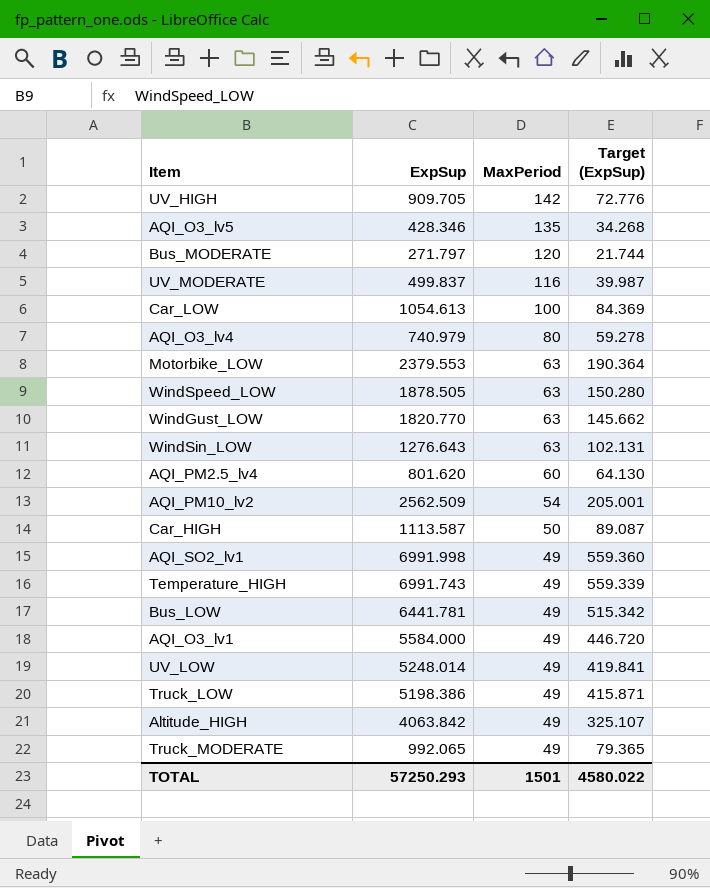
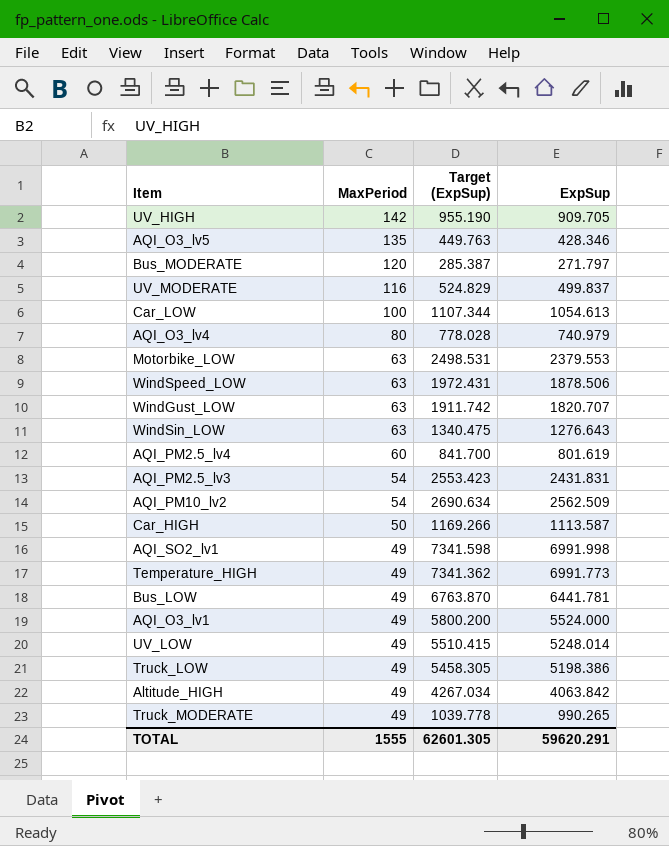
column Target (ExpSup) | formula: [ExpSup] * 0.08 -> [ExpSup] * 1.05
column ExpSup | position: 2 -> 4
WindSpeed_LOW | ExpSup: 1878.505 -> 1878.506
WindGust_LOW | ExpSup: 1820.770 -> 1820.707
AQI_PM2.5_lv4 | ExpSup: 801.620 -> 801.619
row AQI_PM2.5_lv3: none -> 54 | 2553.423 | 2431.831
Temperature_HIGH | ExpSup: 6991.743 -> 6991.773
AQI_O3_lv1 | ExpSup: 5584.000 -> 5524.000
Truck_MODERATE | ExpSup: 992.065 -> 990.265
TOTAL | MaxPeriod: 1501 -> 1555
TOTAL | Target (ExpSup): 4580.022 -> 62601.305
TOTAL | ExpSup: 57250.293 -> 59620.291

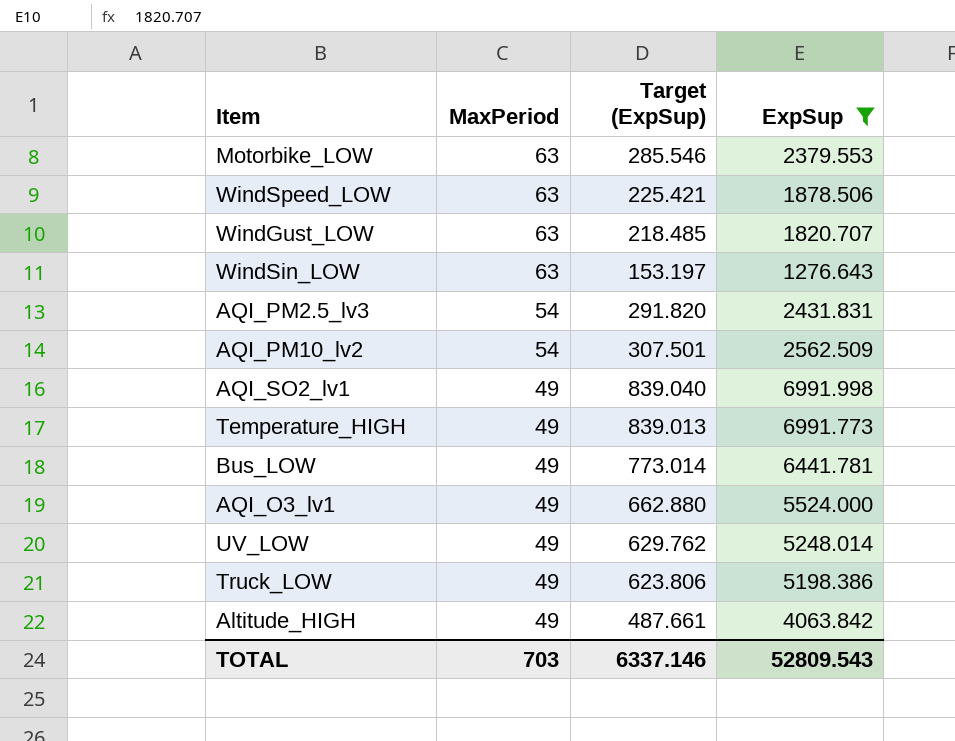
filter: none -> ExpSup >= 1276.643
column Target (ExpSup) | formula: [ExpSup] * 1.05 -> [ExpSup] * 0.12
TOTAL | MaxPeriod: 1555 -> 703
TOTAL | Target (ExpSup): 62601.305 -> 6337.146
TOTAL | ExpSup: 59620.291 -> 52809.543

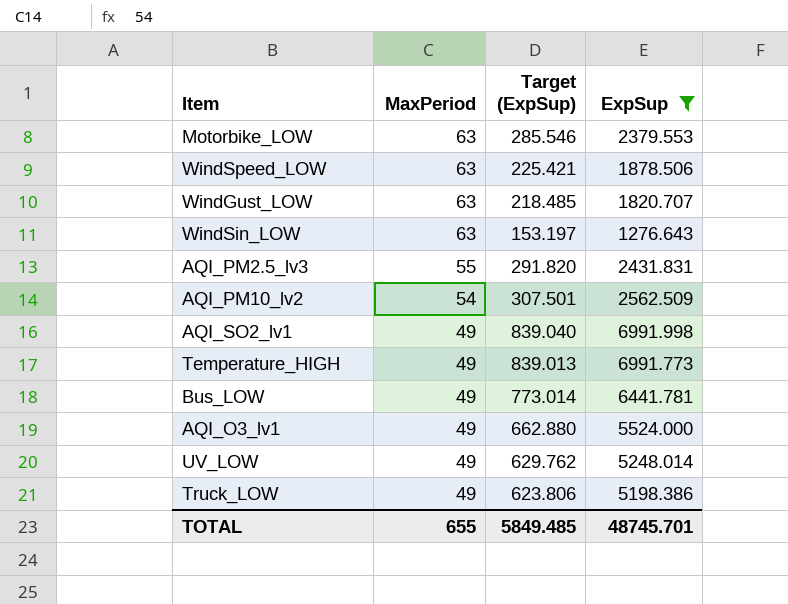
row Altitude_HIGH: 49 | 487.661 | 4063.842 -> none
AQI_PM2.5_lv3 | MaxPeriod: 54 -> 55
TOTAL | MaxPeriod: 703 -> 655
TOTAL | Target (ExpSup): 6337.146 -> 5849.485
TOTAL | ExpSup: 52809.543 -> 48745.701

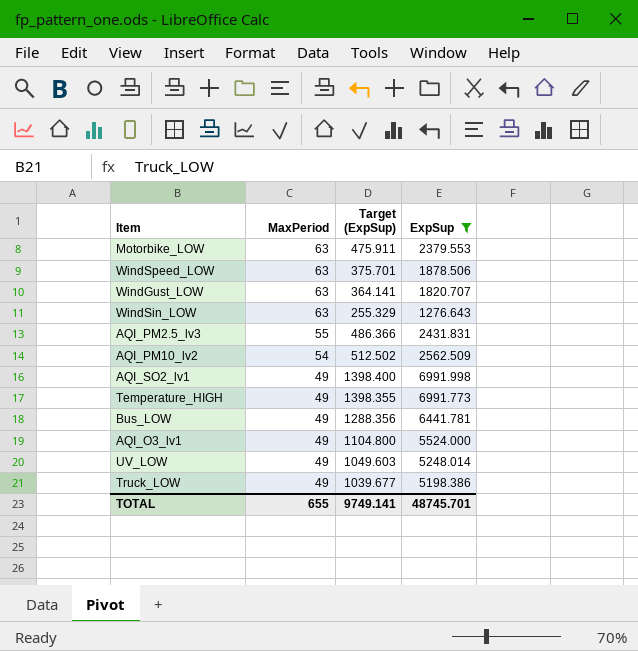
column Target (ExpSup) | formula: [ExpSup] * 0.12 -> [ExpSup] * 0.2
TOTAL | Target (ExpSup): 5849.485 -> 9749.141

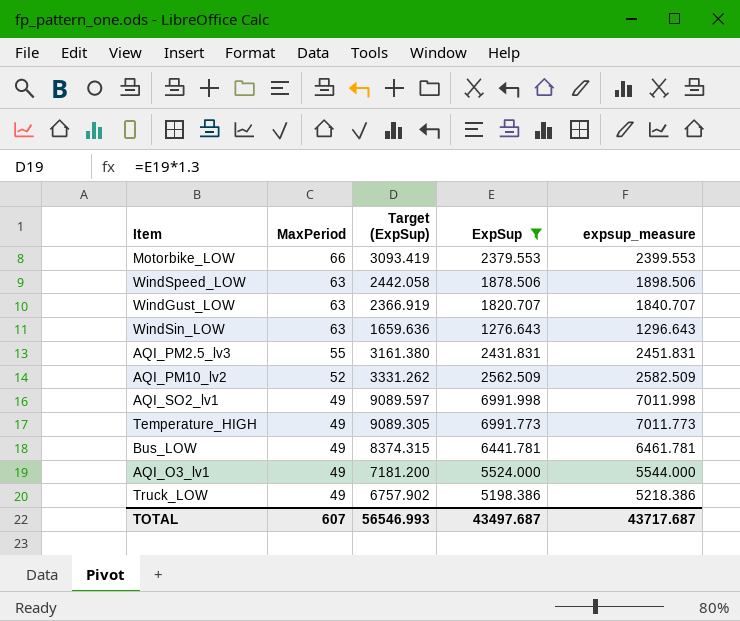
column Target (ExpSup) | formula: [ExpSup] * 0.2 -> [ExpSup] * 1.3
column expsup_measure | formula: none -> [ExpSup] + 20
row UV_LOW: 49 | 1049.603 | 5248.014 -> none
Motorbike_LOW | MaxPeriod: 63 -> 66
AQI_PM10_lv2 | MaxPeriod: 54 -> 52
TOTAL | MaxPeriod: 655 -> 607
TOTAL | Target (ExpSup): 9749.141 -> 56546.993
TOTAL | ExpSup: 48745.701 -> 43497.687

